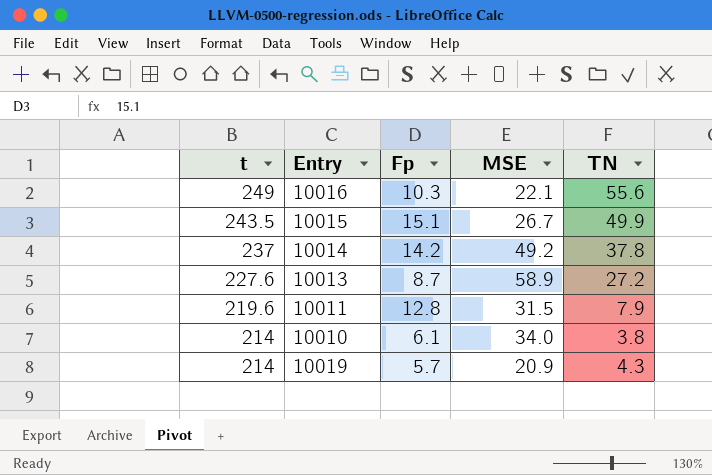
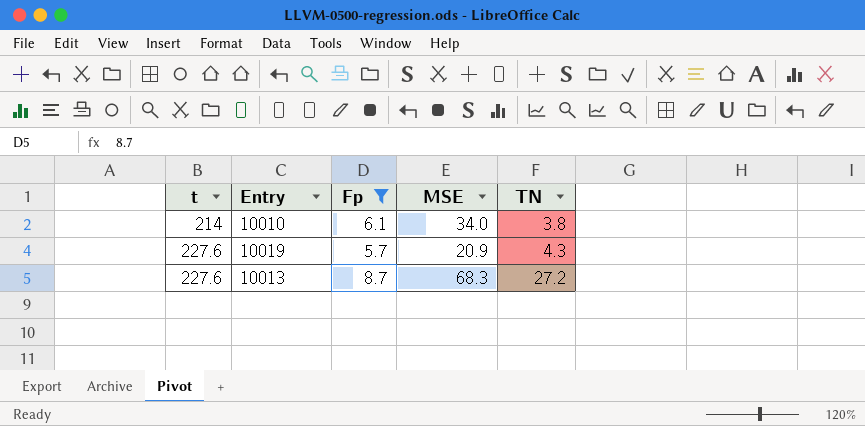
filter: none -> Fp <= 8.7
row order: t descending -> t ascending
10019 | t: 214 -> 227.6
10013 | MSE: 58.9 -> 68.3

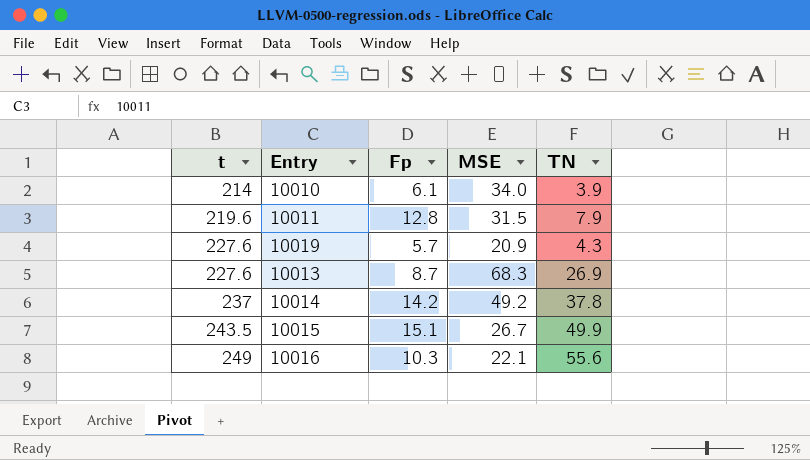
filter: Fp <= 8.7 -> none
10010 | TN: 3.8 -> 3.9
10013 | TN: 27.2 -> 26.9

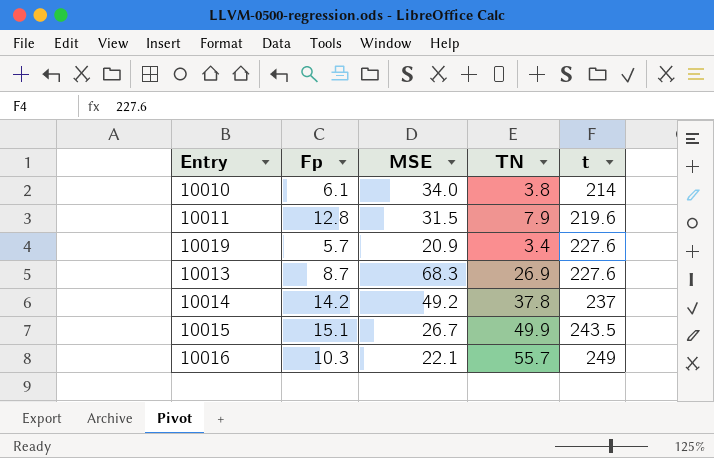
column t | position: 1 -> 5
10010 | TN: 3.9 -> 3.8
10019 | TN: 4.3 -> 3.4
10016 | TN: 55.6 -> 55.7

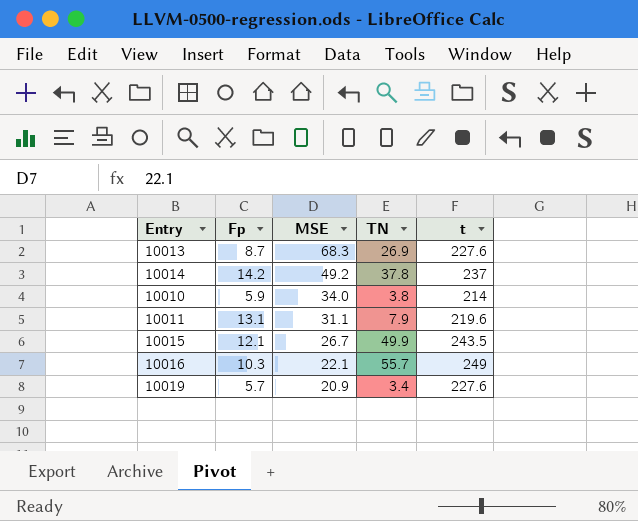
row order: t ascending -> MSE descending
10010 | Fp: 6.1 -> 5.9
10011 | Fp: 12.8 -> 13.1
10011 | MSE: 31.5 -> 31.1
10015 | Fp: 15.1 -> 12.1

